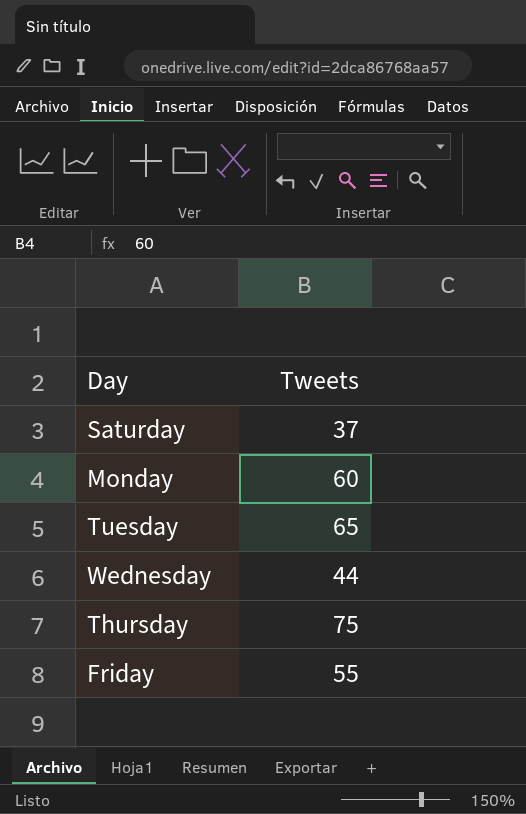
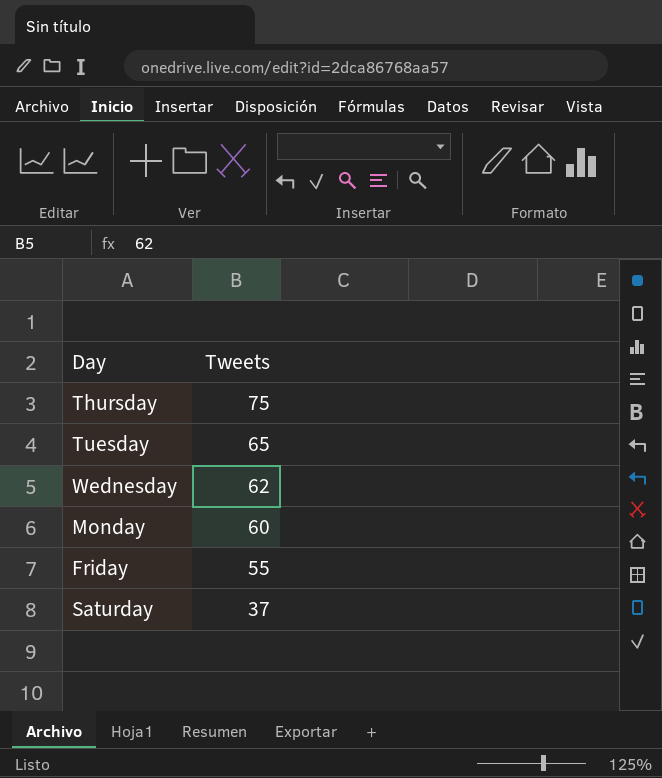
row order: none -> Tweets descending
Wednesday | Tweets: 44 -> 62

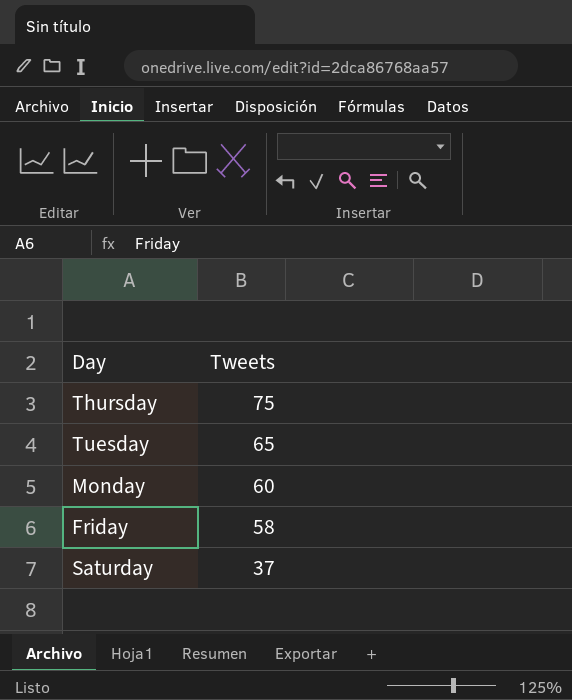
row Wednesday: 62 -> none
Friday | Tweets: 55 -> 58

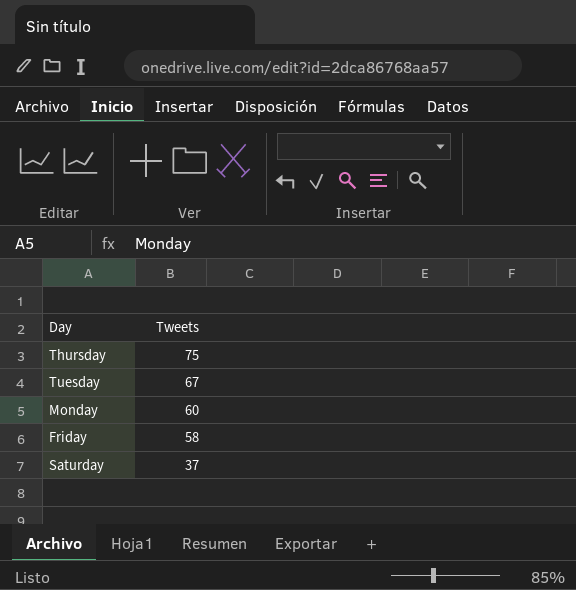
Tuesday | Tweets: 65 -> 67

